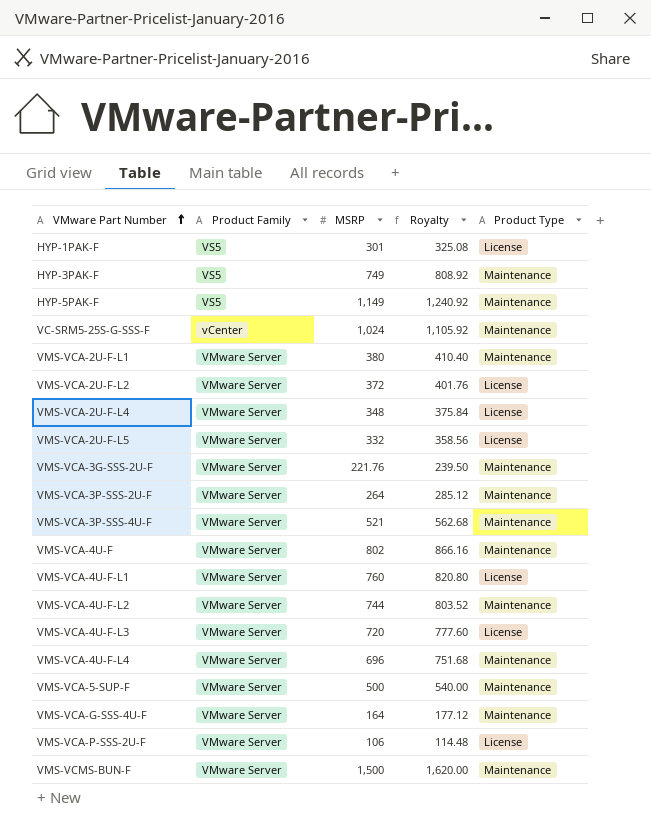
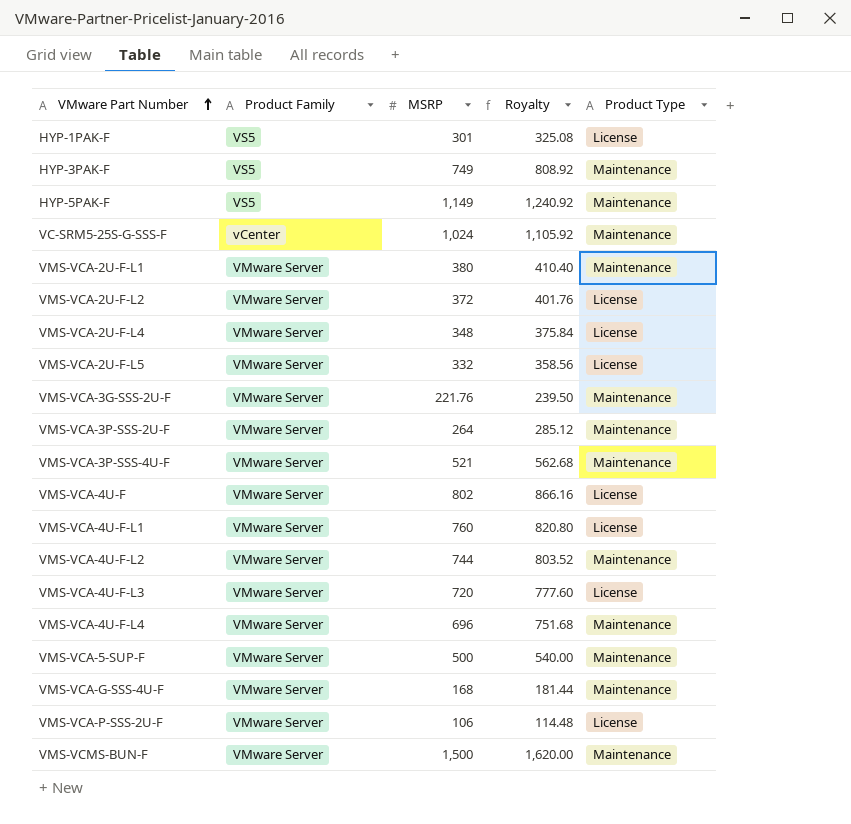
VMS-VCA-4U-F | Product Type: Maintenance -> License
VMS-VCA-G-SSS-4U-F | MSRP: 164 -> 168
VMS-VCA-G-SSS-4U-F | Royalty: 177.12 -> 181.44

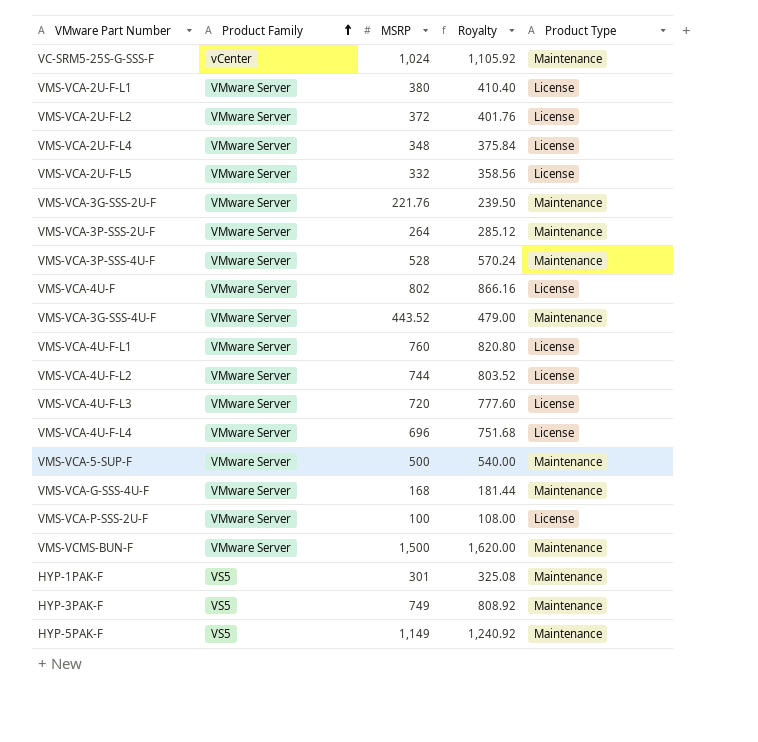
row order: VMware Part Number ascending -> Product Family ascending
VMS-VCA-2U-F-L1 | Product Type: Maintenance -> License
VMS-VCA-3P-SSS-4U-F | MSRP: 521 -> 528
VMS-VCA-3P-SSS-4U-F | Royalty: 562.68 -> 570.24
row VMS-VCA-3G-SSS-4U-F: none -> VMware Server | 443.52 | 479.00 | Maintenance
VMS-VCA-4U-F-L2 | Product Type: Maintenance -> License
VMS-VCA-4U-F-L4 | Product Type: Maintenance -> License
VMS-VCA-P-SSS-2U-F | MSRP: 106 -> 100
VMS-VCA-P-SSS-2U-F | Royalty: 114.48 -> 108.00
HYP-1PAK-F | Product Type: License -> Maintenance

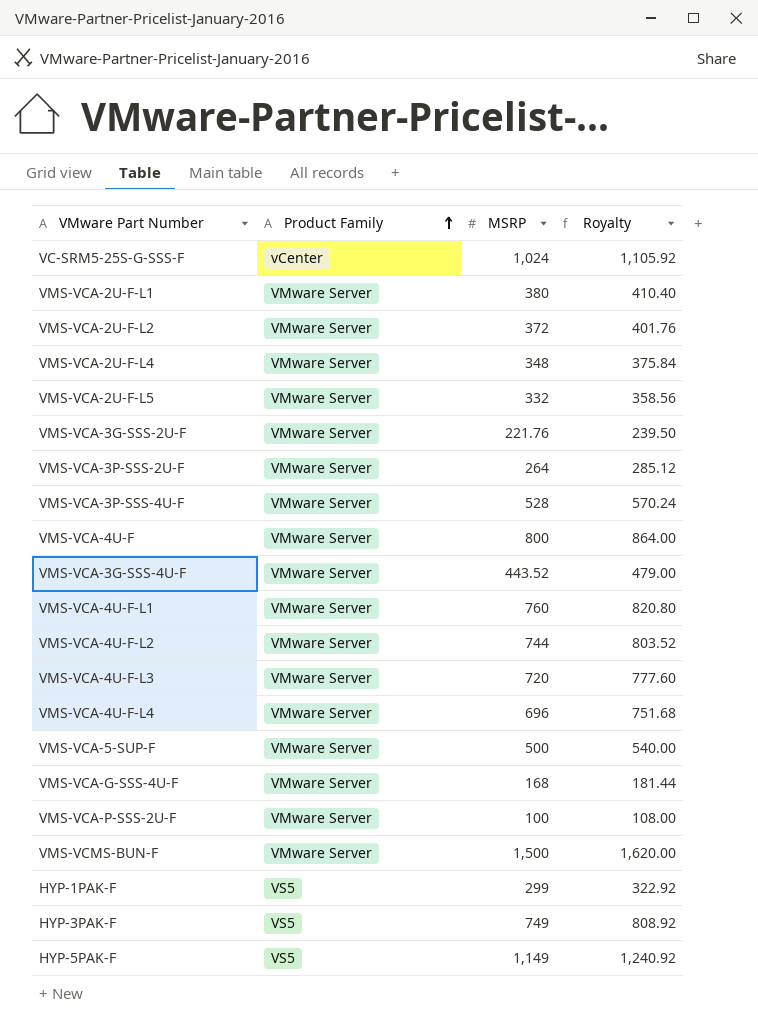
column Product Type | position: 5 -> none
VMS-VCA-4U-F | MSRP: 802 -> 800
VMS-VCA-4U-F | Royalty: 866.16 -> 864.00
HYP-1PAK-F | MSRP: 301 -> 299
HYP-1PAK-F | Royalty: 325.08 -> 322.92

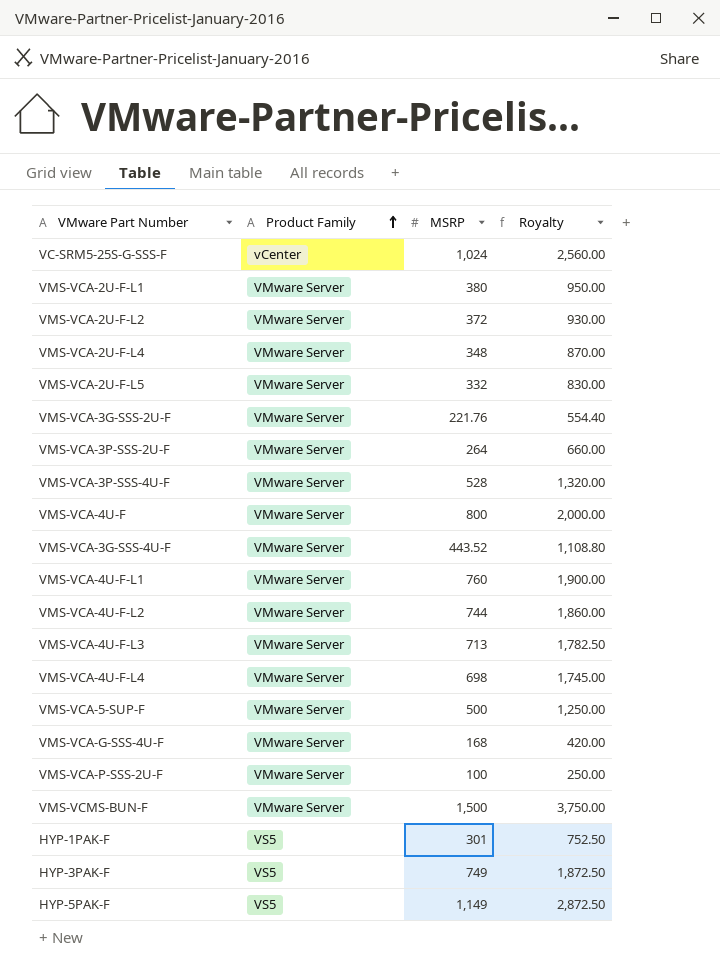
column Royalty | formula: [MSRP] * 1.08 -> [MSRP] * 2.5
VMS-VCA-4U-F-L3 | MSRP: 720 -> 713
VMS-VCA-4U-F-L4 | MSRP: 696 -> 698
HYP-1PAK-F | MSRP: 299 -> 301

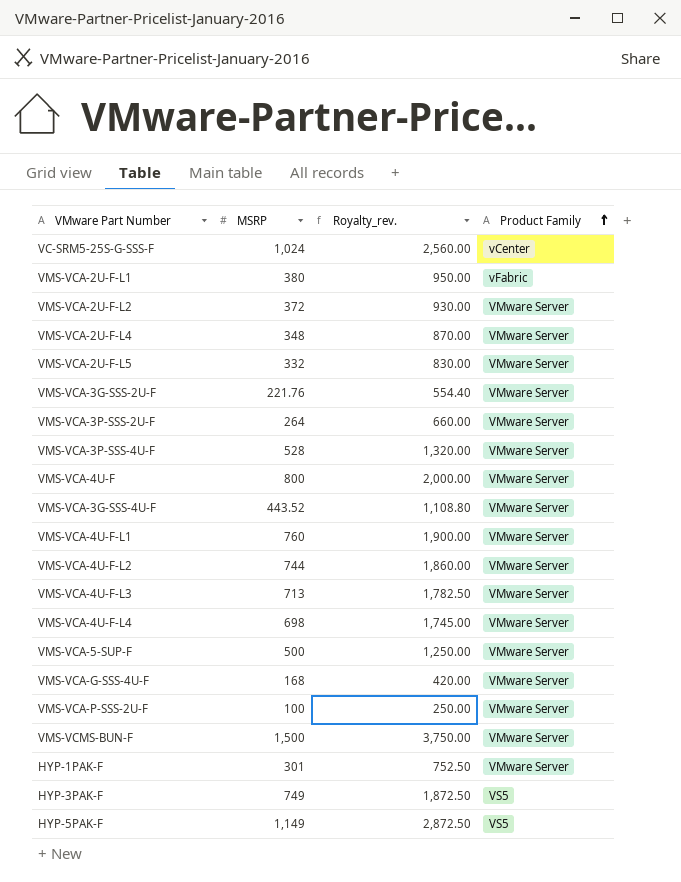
column name: Royalty -> Royalty_rev.
column Product Family | position: 2 -> 4
VMS-VCA-2U-F-L1 | Product Family: VMware Server -> vFabric
HYP-1PAK-F | Product Family: VS5 -> VMware Server

